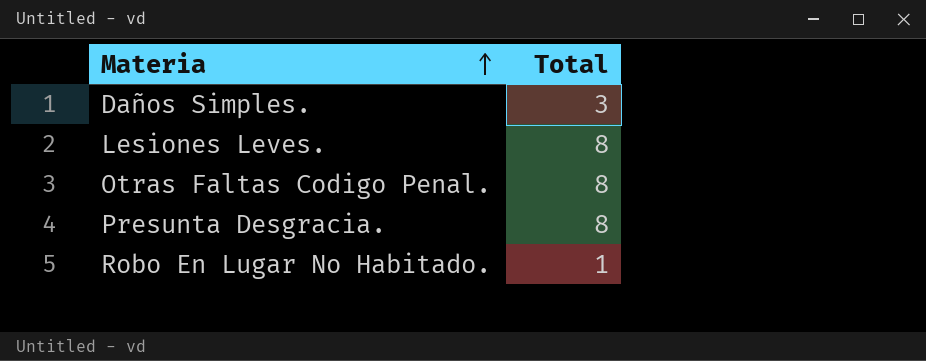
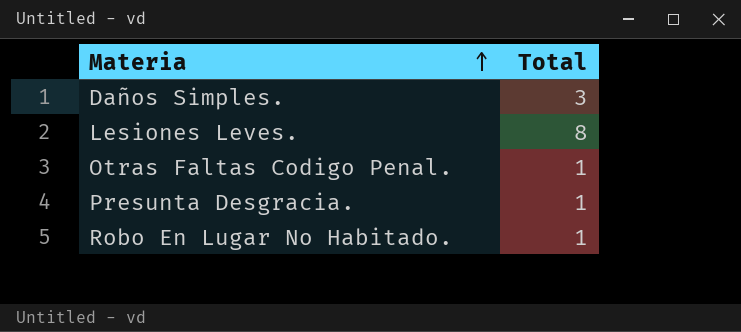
Otras Faltas Codigo Penal. | Total: 8 -> 1
Presunta Desgracia. | Total: 8 -> 1

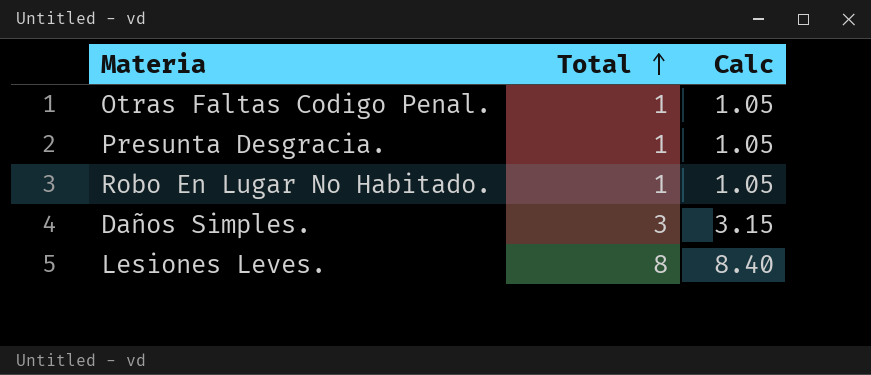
row order: Materia ascending -> Total ascending
column Calc | formula: none -> [Total] * 1.05

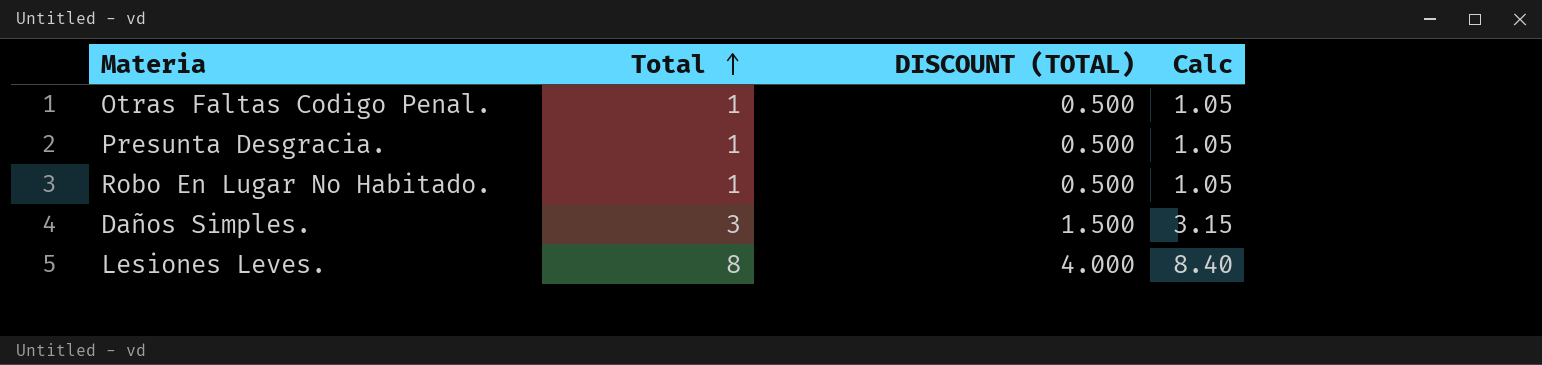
column DISCOUNT (TOTAL) | formula: none -> [Total] * 0.5

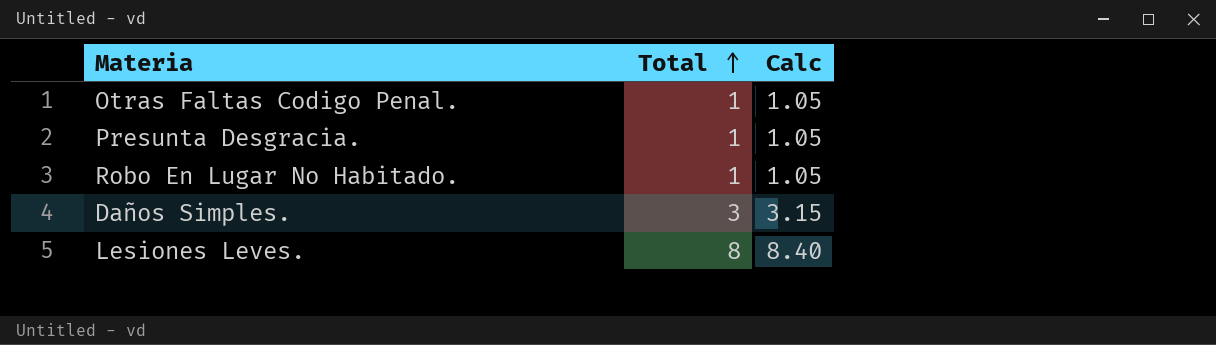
column DISCOUNT (TOTAL) | formula: [Total] * 0.5 -> none

